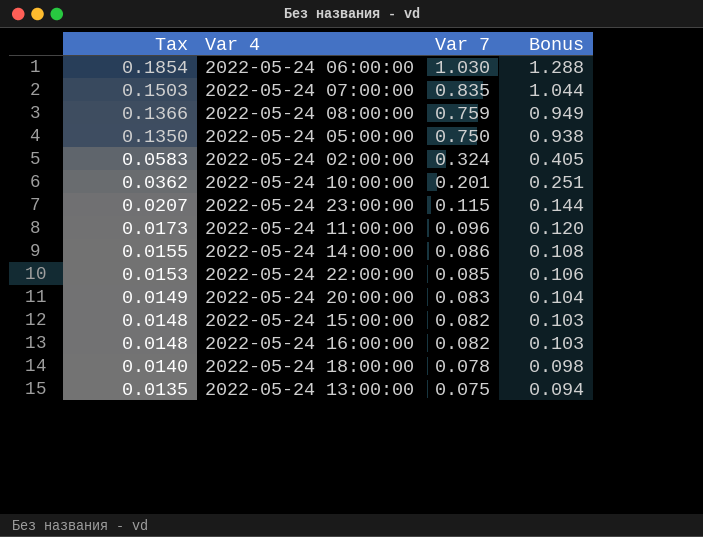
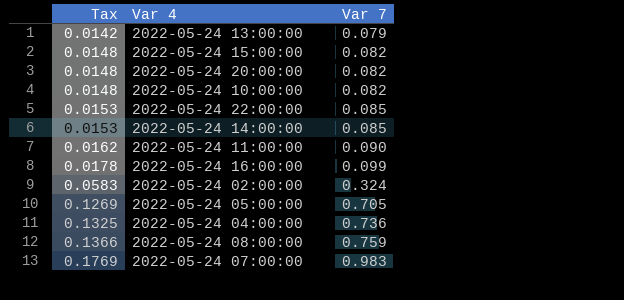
row order: Tax descending -> Tax ascending
column Bonus | formula: [Var 7] * 1.25 -> none
row 2022-05-24 06:00:00: 0.1854 | 1.030 | 1.288 -> none
row 2022-05-24 23:00:00: 0.0207 | 0.115 | 0.144 -> none
row 2022-05-24 18:00:00: 0.0140 | 0.078 | 0.098 -> none
2022-05-24 13:00:00 | Tax: 0.0135 -> 0.0142
2022-05-24 13:00:00 | Var 7: 0.075 -> 0.079
2022-05-24 20:00:00 | Tax: 0.0149 -> 0.0148
2022-05-24 20:00:00 | Var 7: 0.083 -> 0.082
2022-05-24 10:00:00 | Tax: 0.0362 -> 0.0148
2022-05-24 10:00:00 | Var 7: 0.201 -> 0.082
2022-05-24 14:00:00 | Tax: 0.0155 -> 0.0153
2022-05-24 14:00:00 | Var 7: 0.086 -> 0.085
2022-05-24 11:00:00 | Tax: 0.0173 -> 0.0162
2022-05-24 11:00:00 | Var 7: 0.096 -> 0.090
2022-05-24 16:00:00 | Tax: 0.0148 -> 0.0178
2022-05-24 16:00:00 | Var 7: 0.082 -> 0.099
2022-05-24 05:00:00 | Tax: 0.1350 -> 0.1269
2022-05-24 05:00:00 | Var 7: 0.750 -> 0.705
row 2022-05-24 04:00:00: none -> 0.1325 | 0.736
2022-05-24 07:00:00 | Tax: 0.1503 -> 0.1769
2022-05-24 07:00:00 | Var 7: 0.835 -> 0.983

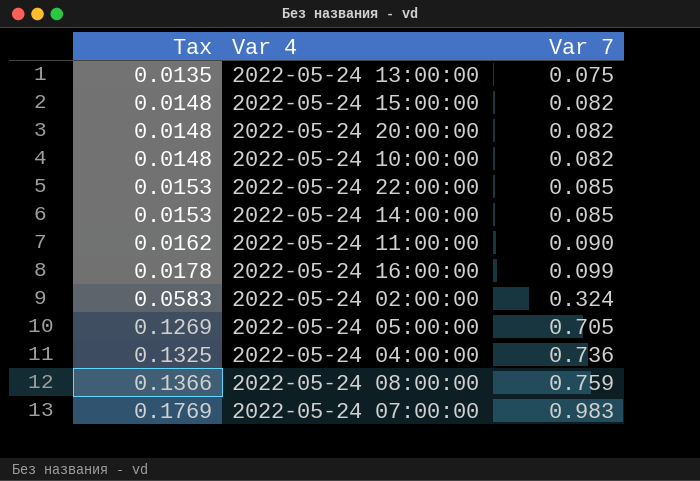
2022-05-24 13:00:00 | Tax: 0.0142 -> 0.0135
2022-05-24 13:00:00 | Var 7: 0.079 -> 0.075

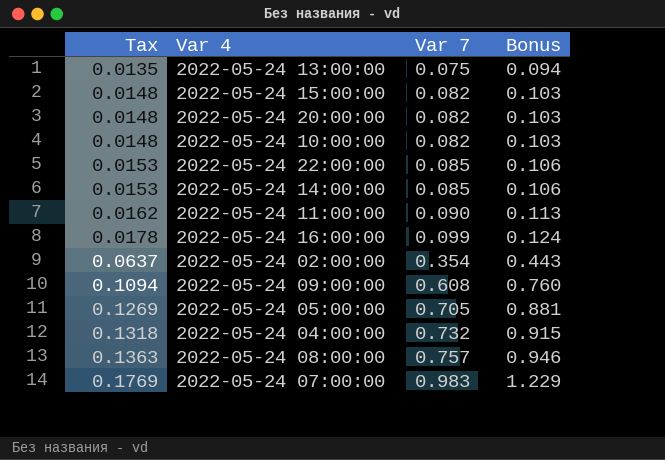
column Bonus | formula: none -> [Var 7] * 1.25
2022-05-24 02:00:00 | Tax: 0.0583 -> 0.0637
2022-05-24 02:00:00 | Var 7: 0.324 -> 0.354
row 2022-05-24 09:00:00: none -> 0.1094 | 0.608 | 0.760
2022-05-24 04:00:00 | Tax: 0.1325 -> 0.1318
2022-05-24 04:00:00 | Var 7: 0.736 -> 0.732
2022-05-24 08:00:00 | Tax: 0.1366 -> 0.1363
2022-05-24 08:00:00 | Var 7: 0.759 -> 0.757

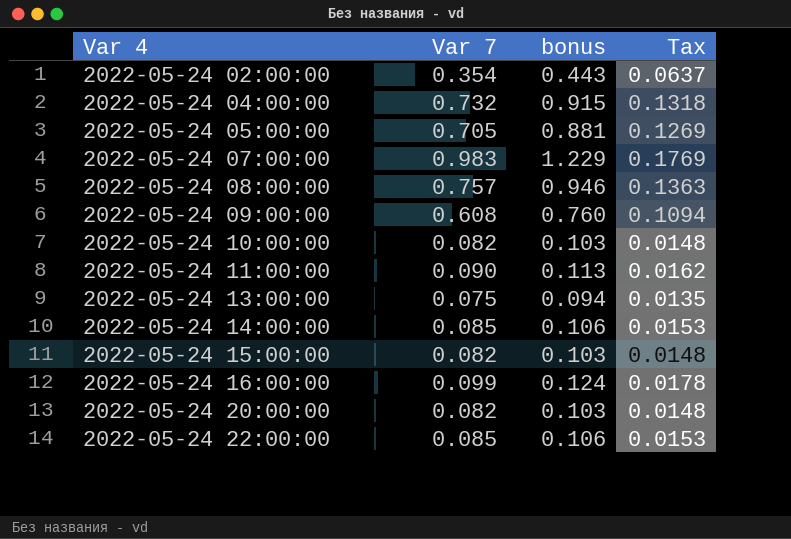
row order: Tax ascending -> Var 4 ascending
column name: Bonus -> bonus
column Tax | position: 1 -> 4

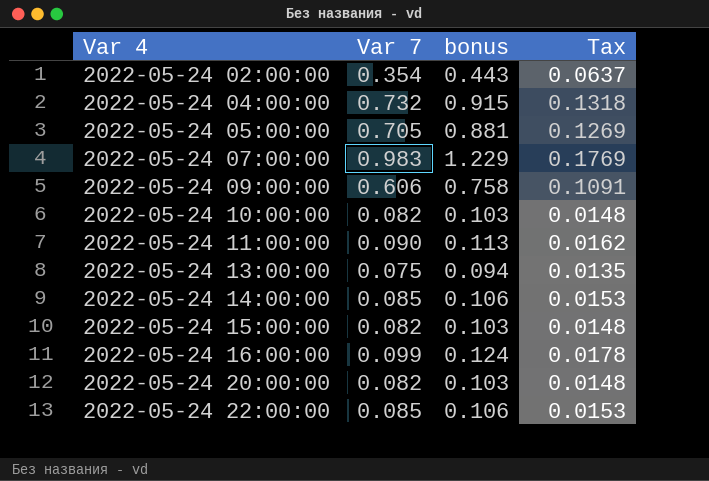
row 2022-05-24 08:00:00: 0.757 | 0.946 | 0.1363 -> none
2022-05-24 09:00:00 | Var 7: 0.608 -> 0.606
2022-05-24 09:00:00 | bonus: 0.760 -> 0.758
2022-05-24 09:00:00 | Tax: 0.1094 -> 0.1091

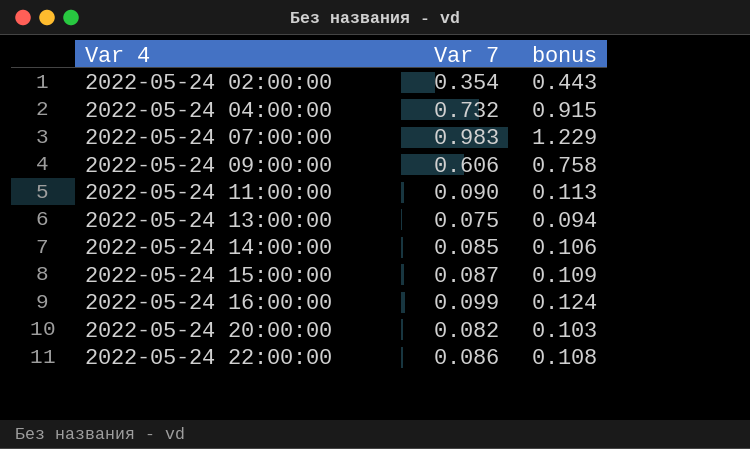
column Tax | formula: [Var 7] * 0.18 -> none
row 2022-05-24 05:00:00: 0.705 | 0.881 | 0.1269 -> none
row 2022-05-24 10:00:00: 0.082 | 0.103 | 0.0148 -> none
2022-05-24 15:00:00 | Var 7: 0.082 -> 0.087
2022-05-24 15:00:00 | bonus: 0.103 -> 0.109
2022-05-24 22:00:00 | Var 7: 0.085 -> 0.086
2022-05-24 22:00:00 | bonus: 0.106 -> 0.108

